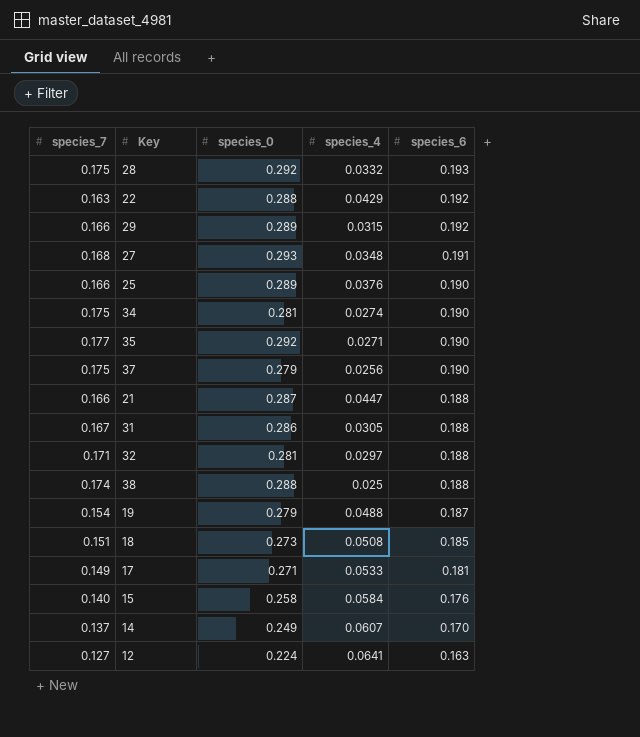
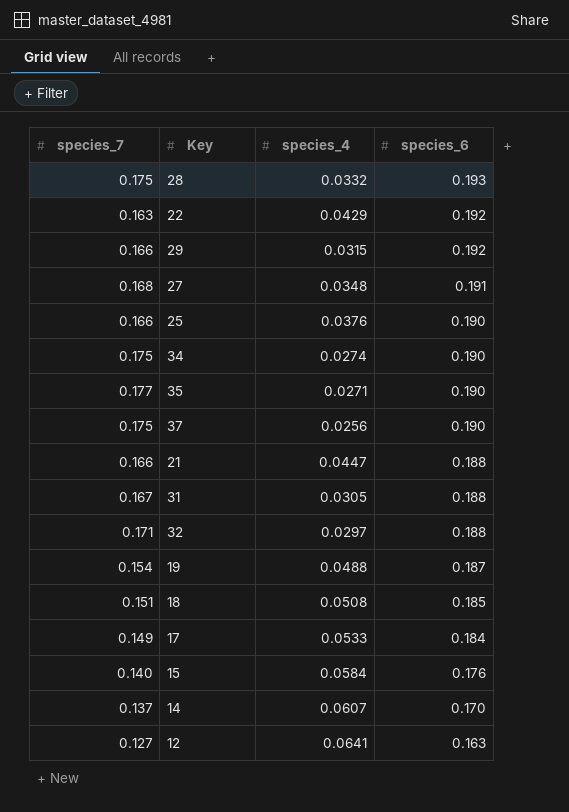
column species_0 | position: 3 -> none
row 38: 0.174 | 0.288 | 0.025 | 0.188 -> none
17 | species_6: 0.181 -> 0.184

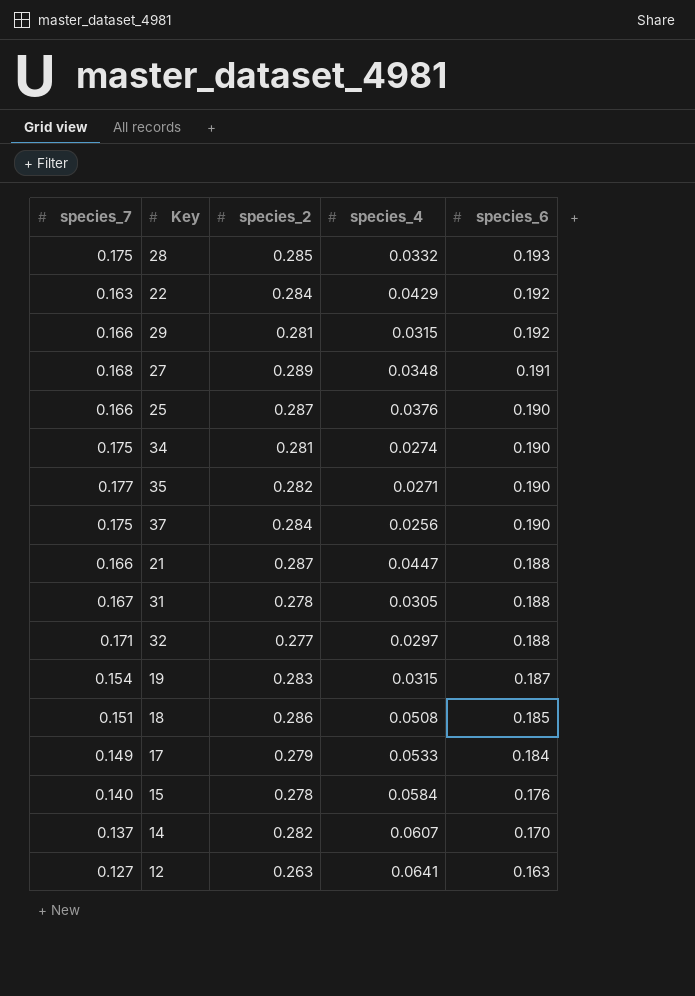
column species_2 | position: none -> 3
19 | species_4: 0.0488 -> 0.0315

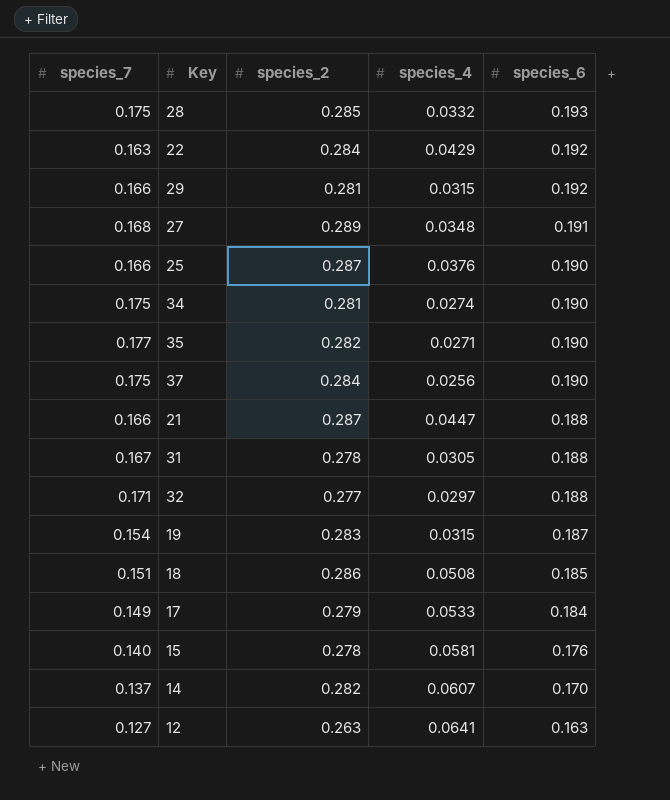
15 | species_4: 0.0584 -> 0.0581

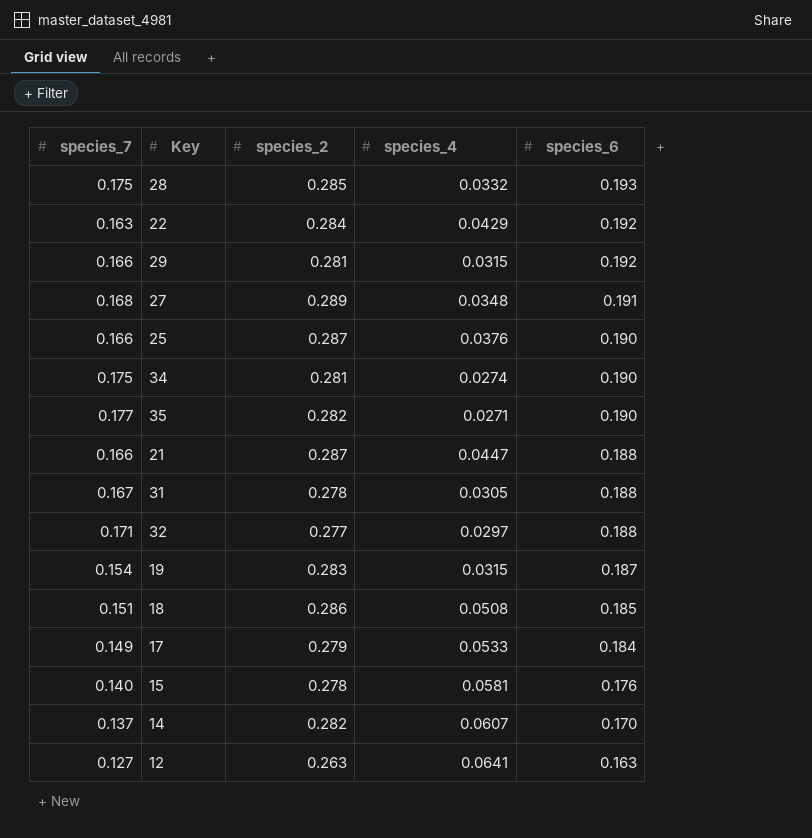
row 37: 0.175 | 0.284 | 0.0256 | 0.190 -> none

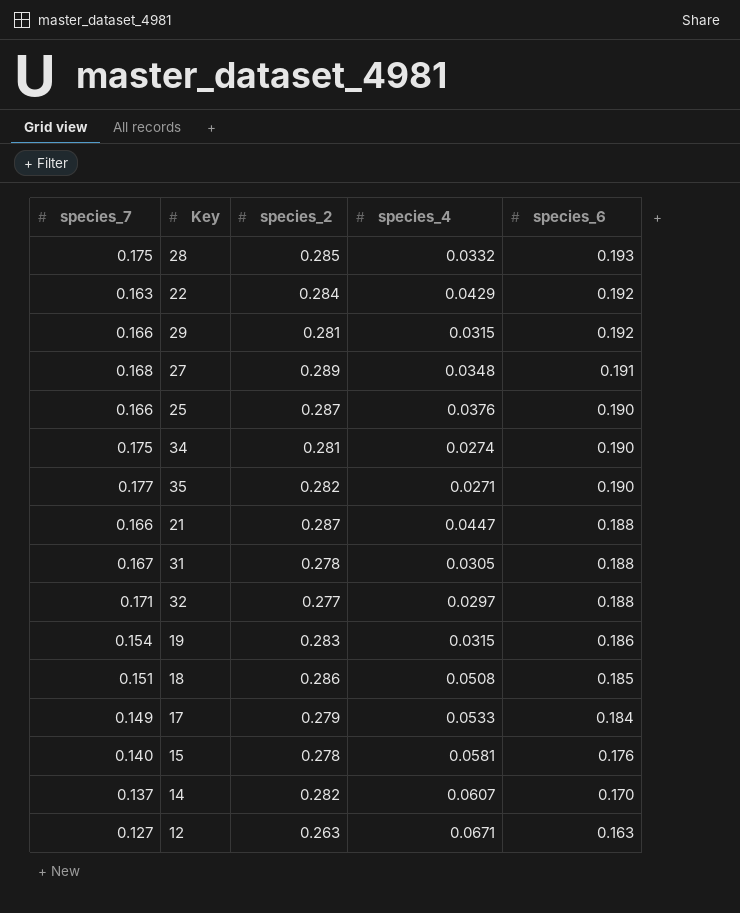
19 | species_6: 0.187 -> 0.186
12 | species_4: 0.0641 -> 0.0671

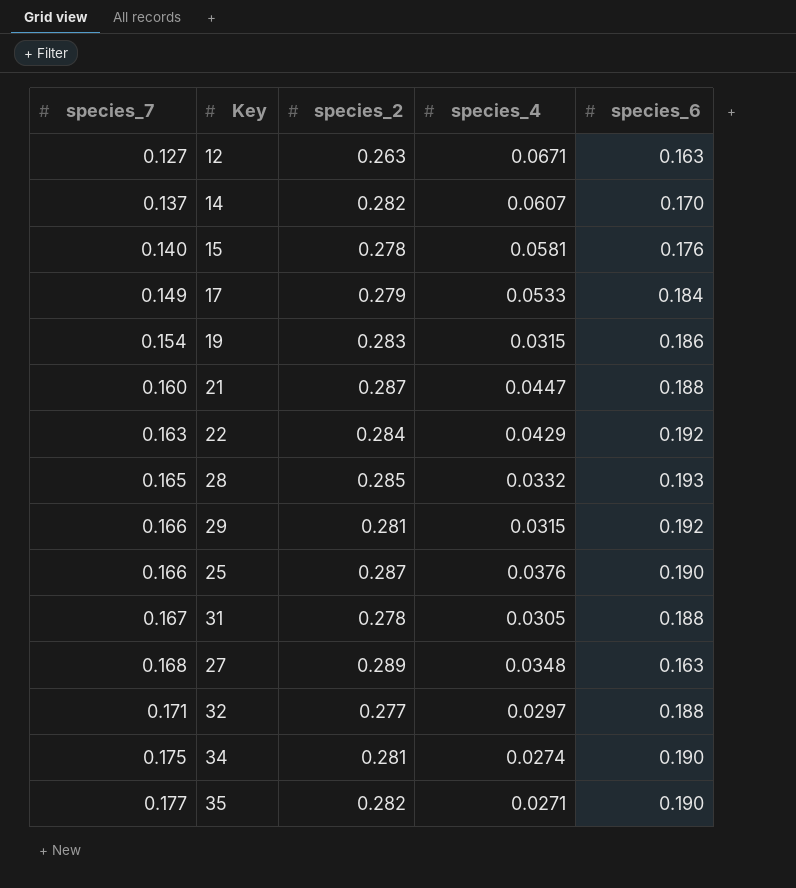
row order: species_6 descending -> species_7 ascending
row 18: 0.151 | 0.286 | 0.0508 | 0.185 -> none
21 | species_7: 0.166 -> 0.160
28 | species_7: 0.175 -> 0.165
27 | species_6: 0.191 -> 0.163

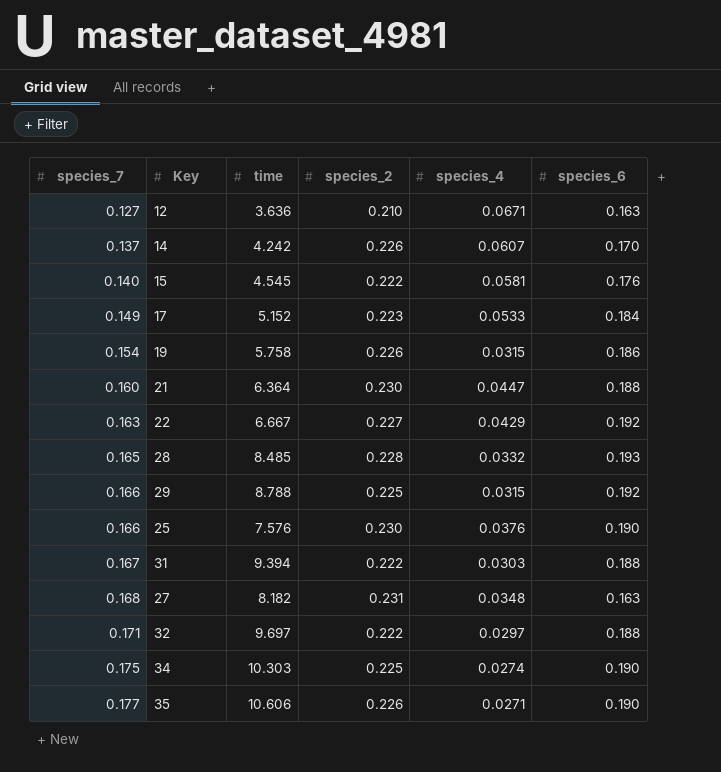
column time | position: none -> 3
12 | species_2: 0.263 -> 0.210
14 | species_2: 0.282 -> 0.226
15 | species_2: 0.278 -> 0.222
17 | species_2: 0.279 -> 0.223
19 | species_2: 0.283 -> 0.226
21 | species_2: 0.287 -> 0.230
22 | species_2: 0.284 -> 0.227
28 | species_2: 0.285 -> 0.228
29 | species_2: 0.281 -> 0.225
25 | species_2: 0.287 -> 0.230
31 | species_2: 0.278 -> 0.222
31 | species_4: 0.0305 -> 0.0303
27 | species_2: 0.289 -> 0.231
32 | species_2: 0.277 -> 0.222
34 | species_2: 0.281 -> 0.225
35 | species_2: 0.282 -> 0.226

